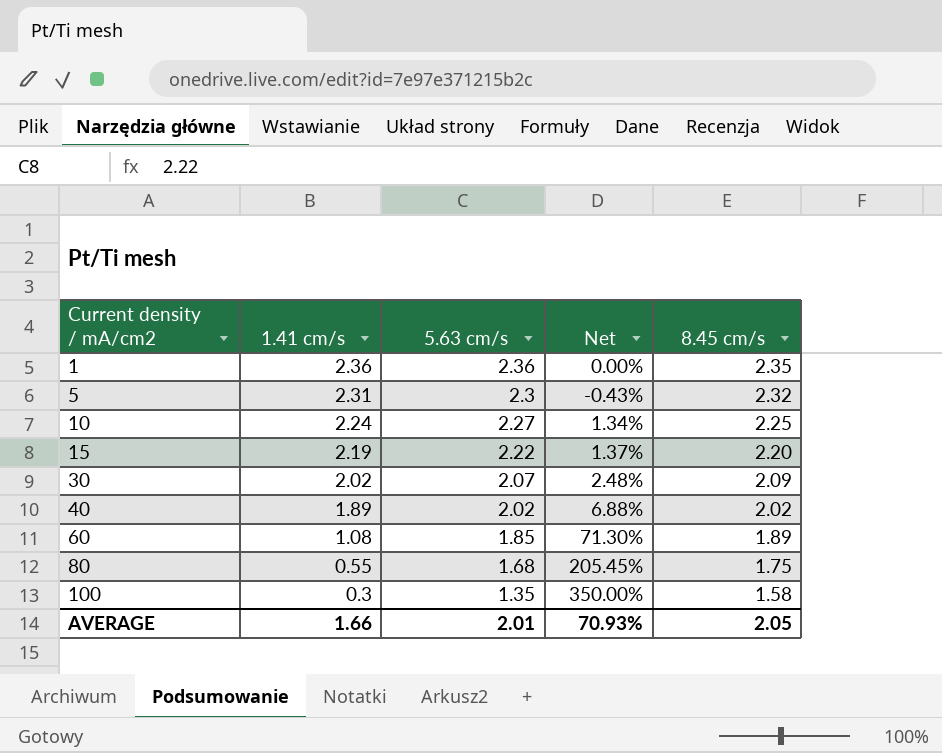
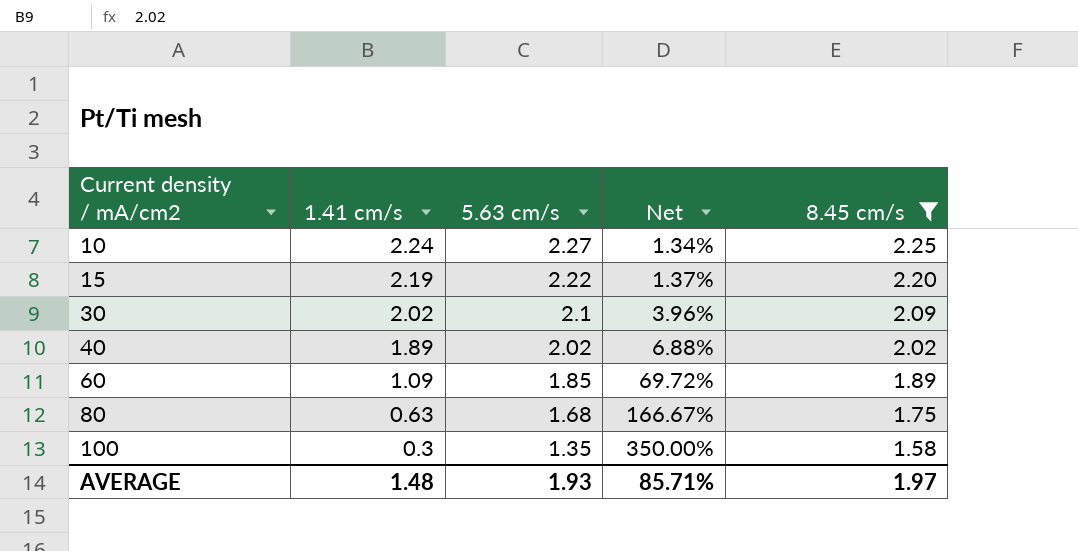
filter: none -> 8.45 cm/s <= 2.25
30 | 5.63 cm/s: 2.07 -> 2.1
30 | Net: 2.48% -> 3.96%
60 | 1.41 cm/s: 1.08 -> 1.09
60 | Net: 71.30% -> 69.72%
80 | 1.41 cm/s: 0.55 -> 0.63
80 | Net: 205.45% -> 166.67%
AVERAGE | 1.41 cm/s: 1.66 -> 1.48
AVERAGE | 5.63 cm/s: 2.01 -> 1.93
AVERAGE | Net: 70.93% -> 85.71%
AVERAGE | 8.45 cm/s: 2.05 -> 1.97

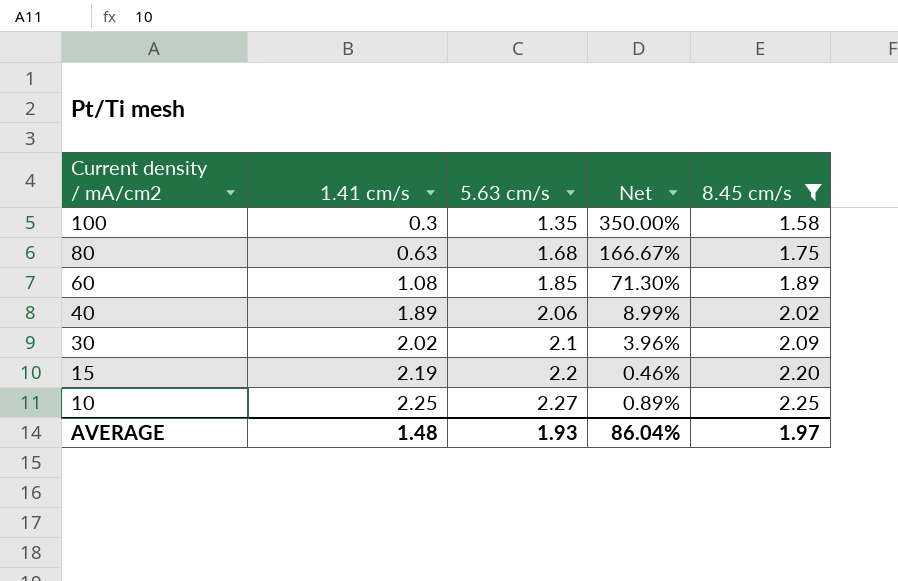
row order: Current density / mA/cm2 ascending -> Current density / mA/cm2 descending
60 | 1.41 cm/s: 1.09 -> 1.08
60 | Net: 69.72% -> 71.30%
40 | 5.63 cm/s: 2.02 -> 2.06
40 | Net: 6.88% -> 8.99%
15 | 5.63 cm/s: 2.22 -> 2.2
15 | Net: 1.37% -> 0.46%
10 | 1.41 cm/s: 2.24 -> 2.25
10 | Net: 1.34% -> 0.89%
AVERAGE | Net: 85.71% -> 86.04%

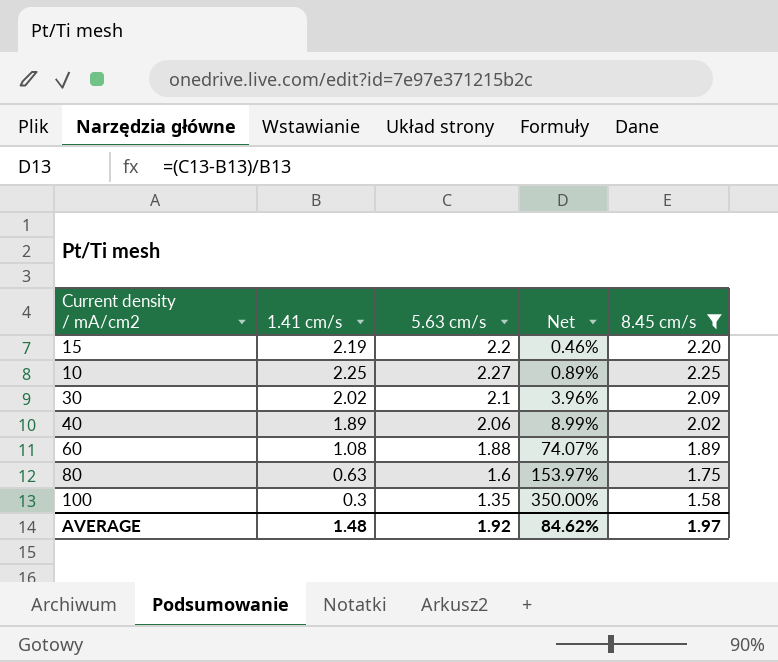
row order: Current density / mA/cm2 descending -> Net ascending
60 | 5.63 cm/s: 1.85 -> 1.88
60 | Net: 71.30% -> 74.07%
80 | 5.63 cm/s: 1.68 -> 1.6
80 | Net: 166.67% -> 153.97%
AVERAGE | 5.63 cm/s: 1.93 -> 1.92
AVERAGE | Net: 86.04% -> 84.62%

